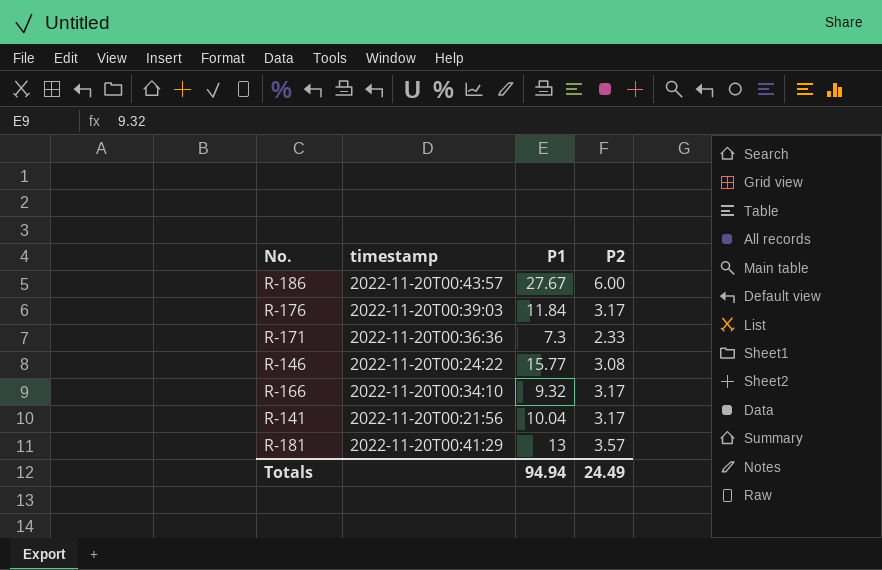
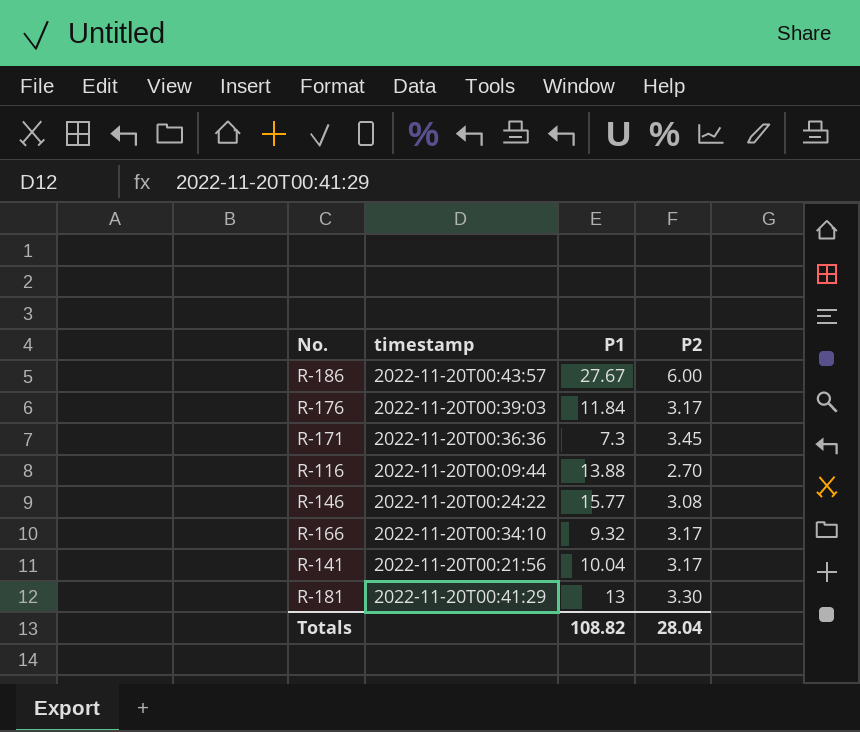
R-171 | P2: 2.33 -> 3.45
row R-116: none -> 2022-11-20T00:09:44 | 13.88 | 2.70
R-181 | P2: 3.57 -> 3.30
Totals | P1: 94.94 -> 108.82
Totals | P2: 24.49 -> 28.04

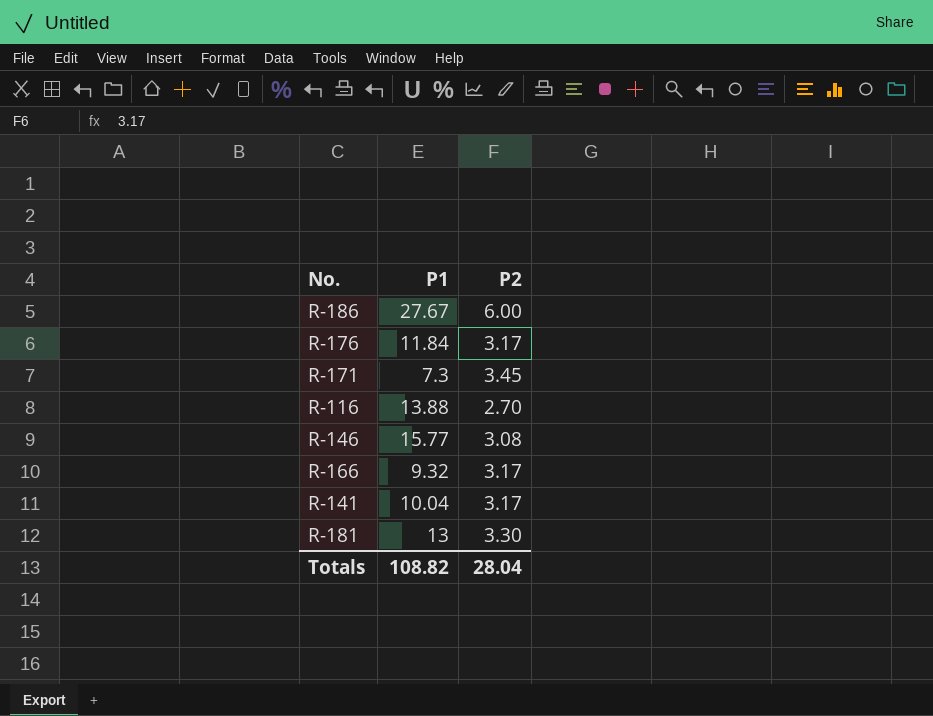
column timestamp | position: 2 -> none

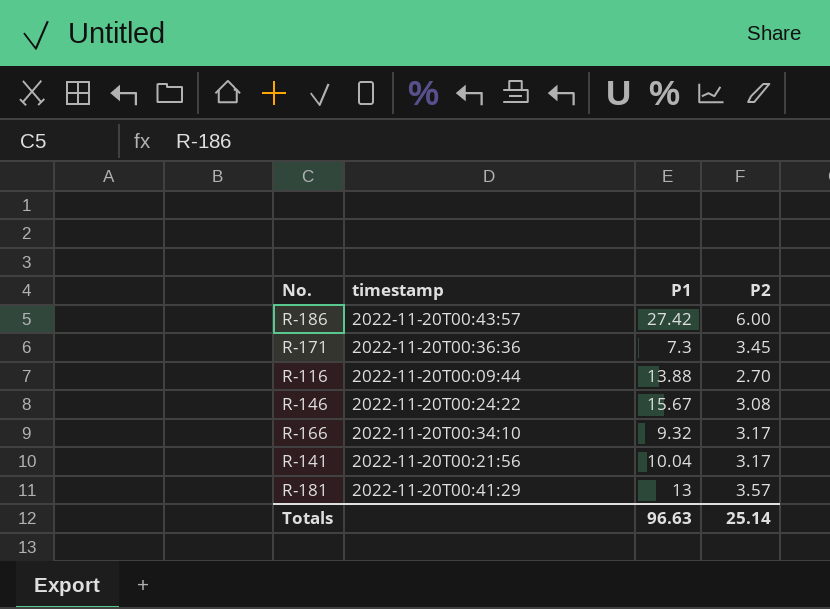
column timestamp | position: none -> 2
row R-176: 11.84 | 3.17 -> none
R-186 | P1: 27.67 -> 27.42
R-146 | P1: 15.77 -> 15.67
R-181 | P2: 3.30 -> 3.57
Totals | P1: 108.82 -> 96.63
Totals | P2: 28.04 -> 25.14

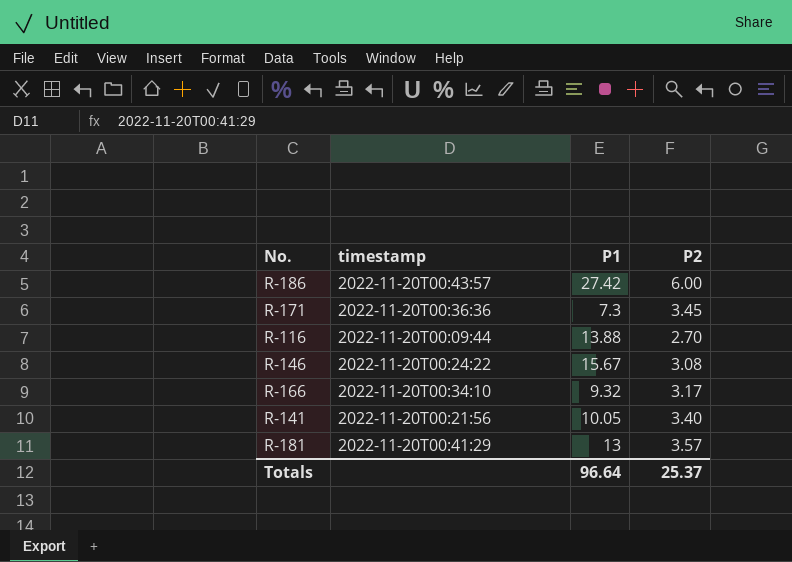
R-141 | P1: 10.04 -> 10.05
R-141 | P2: 3.17 -> 3.40
Totals | P1: 96.63 -> 96.64
Totals | P2: 25.14 -> 25.37

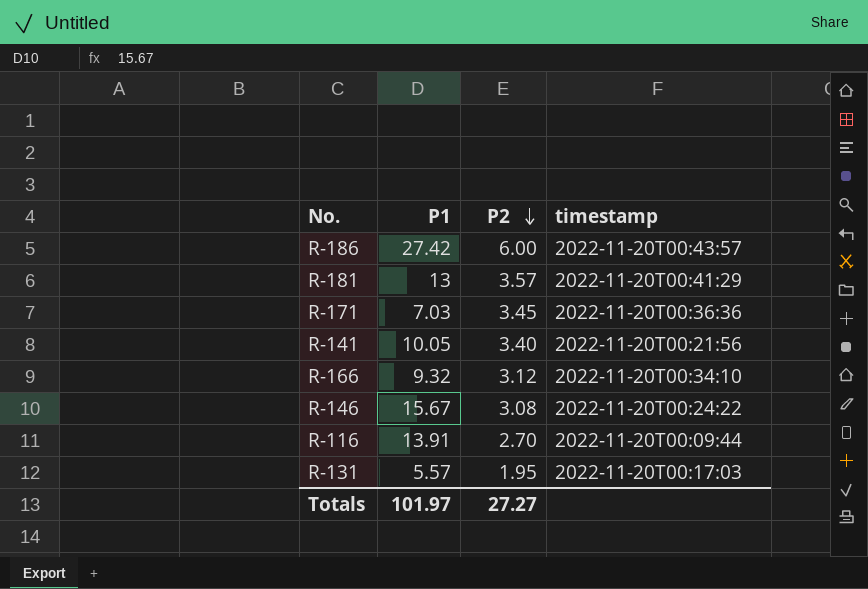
row order: none -> P2 descending
column timestamp | position: 2 -> 4
R-171 | P1: 7.3 -> 7.03
R-166 | P2: 3.17 -> 3.12
R-116 | P1: 13.88 -> 13.91
row R-131: none -> 5.57 | 1.95 | 2022-11-20T00:17:03
Totals | P1: 96.64 -> 101.97
Totals | P2: 25.37 -> 27.27

